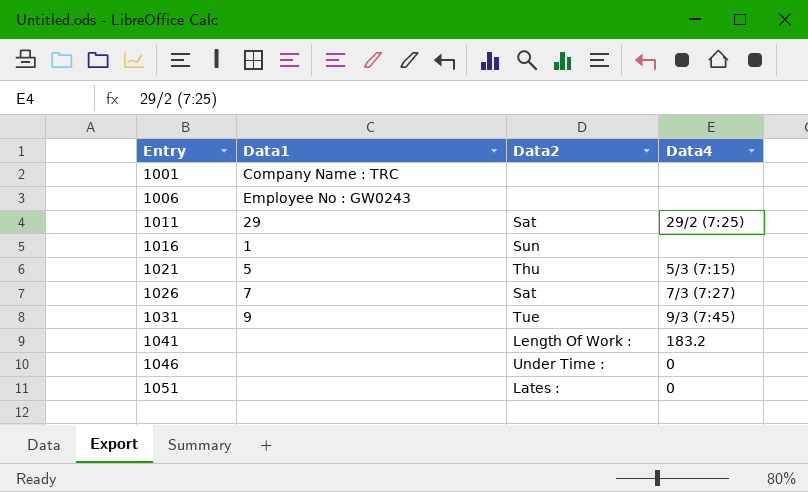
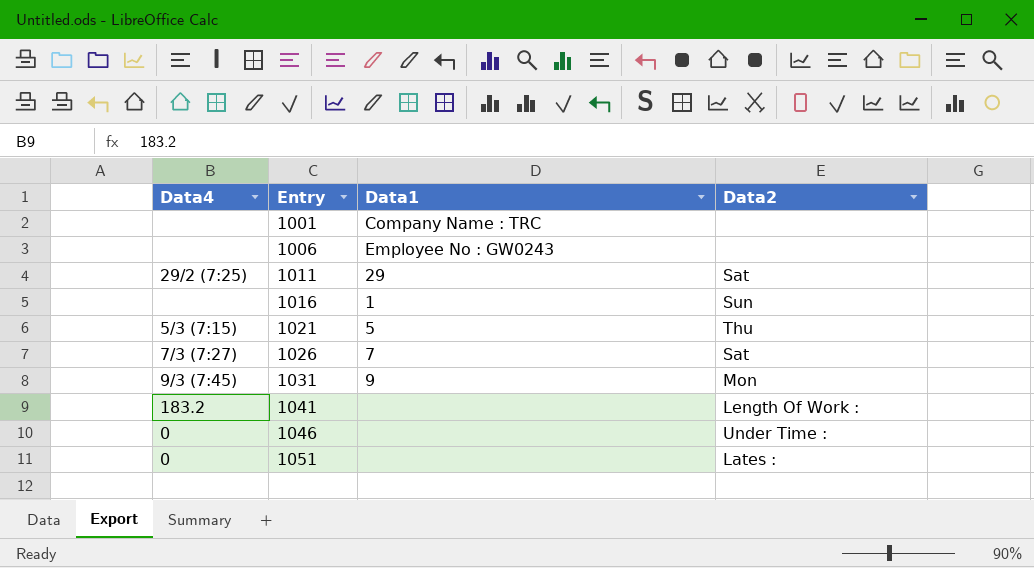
column Data4 | position: 4 -> 1
1031 | Data2: Tue -> Mon

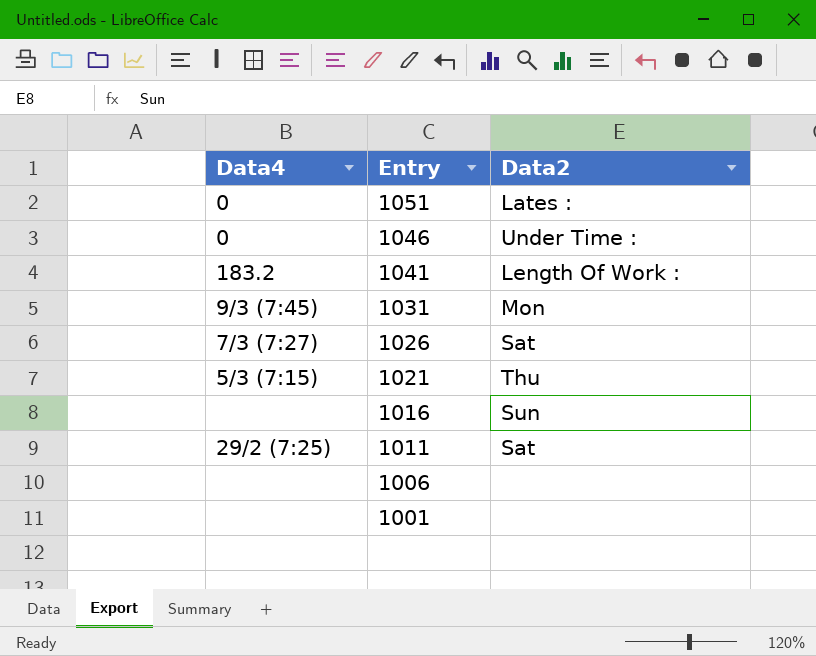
row order: Entry ascending -> Entry descending
column Data1 | position: 3 -> none

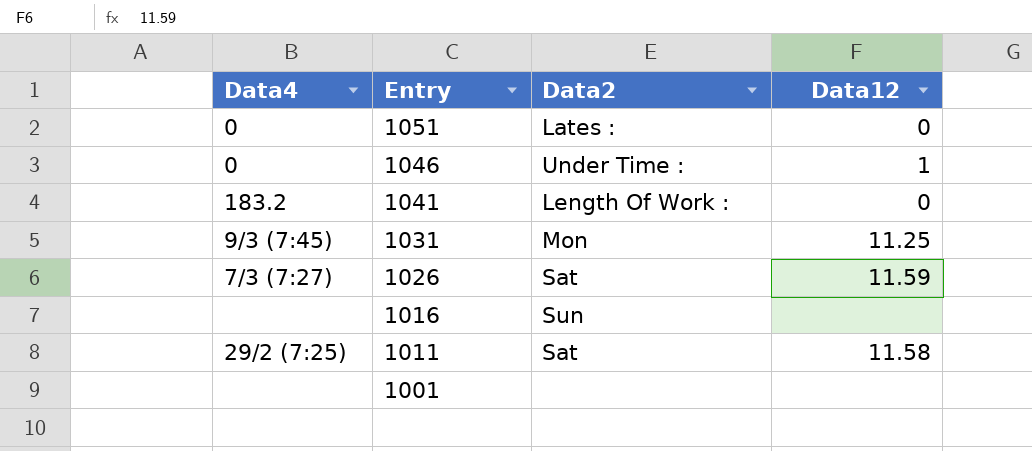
column Data12 | position: none -> 4
row 1021: 5/3 (7:15) | Thu -> none
row 1006: none | none -> none

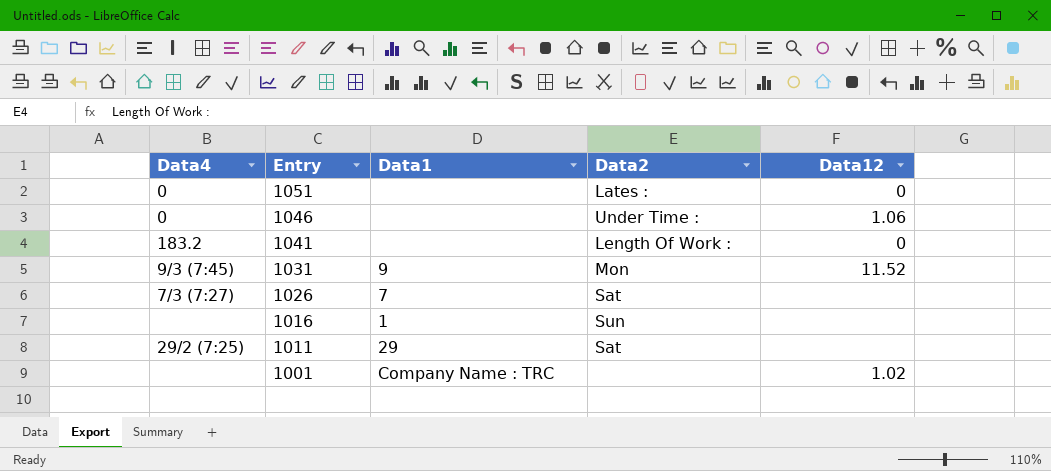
column Data1 | position: none -> 3
1046 | Data12: 1 -> 1.06
1031 | Data12: 11.25 -> 11.52
1026 | Data12: 11.59 -> none
1011 | Data12: 11.58 -> none
1001 | Data12: none -> 1.02

